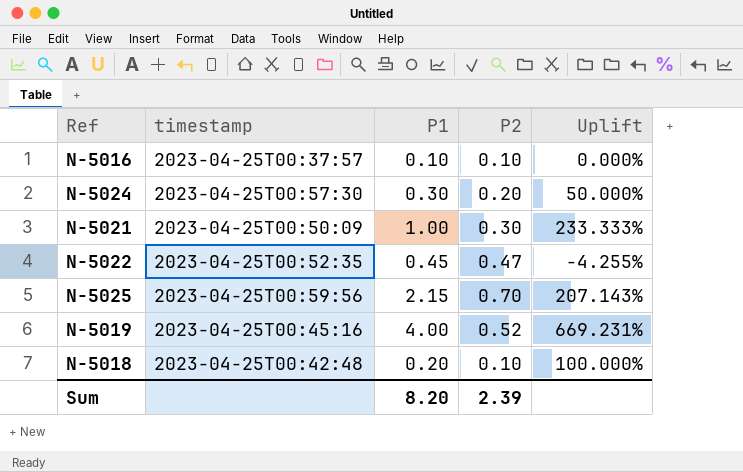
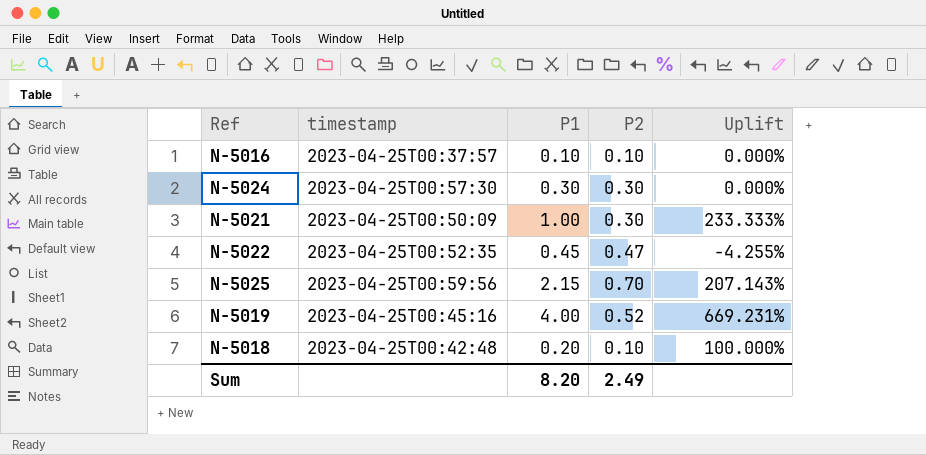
N-5024 | P2: 0.20 -> 0.30
N-5024 | Uplift: 50.000% -> 0.000%
Sum | P2: 2.39 -> 2.49

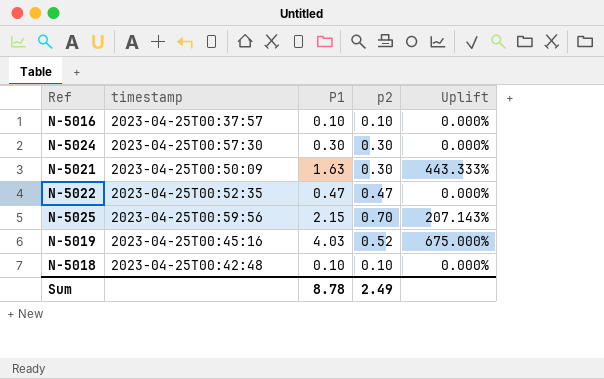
column name: P2 -> p2
N-5021 | P1: 1.00 -> 1.63
N-5021 | Uplift: 233.333% -> 443.333%
N-5022 | P1: 0.45 -> 0.47
N-5022 | Uplift: -4.255% -> 0.000%
N-5019 | P1: 4.00 -> 4.03
N-5019 | Uplift: 669.231% -> 675.000%
N-5018 | P1: 0.20 -> 0.10
N-5018 | Uplift: 100.000% -> 0.000%
Sum | P1: 8.20 -> 8.78

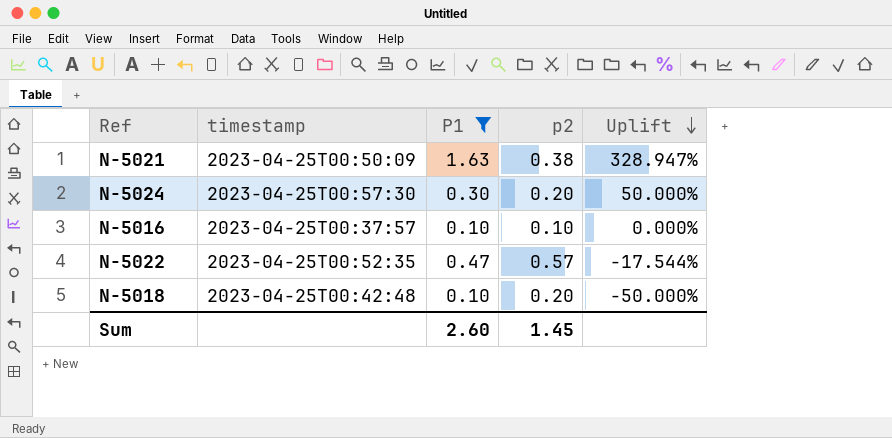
filter: none -> P1 <= 1.63
row order: none -> Uplift descending
N-5021 | p2: 0.30 -> 0.38
N-5021 | Uplift: 443.333% -> 328.947%
N-5024 | p2: 0.30 -> 0.20
N-5024 | Uplift: 0.000% -> 50.000%
N-5022 | p2: 0.47 -> 0.57
N-5022 | Uplift: 0.000% -> -17.544%
N-5018 | p2: 0.10 -> 0.20
N-5018 | Uplift: 0.000% -> -50.000%
Sum | P1: 8.78 -> 2.60
Sum | p2: 2.49 -> 1.45

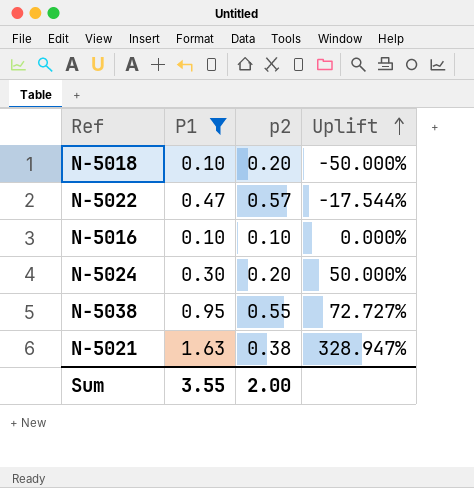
row order: Uplift descending -> Uplift ascending
column timestamp | position: 2 -> none
row N-5038: none -> 0.95 | 0.55 | 72.727%
Sum | P1: 2.60 -> 3.55
Sum | p2: 1.45 -> 2.00

